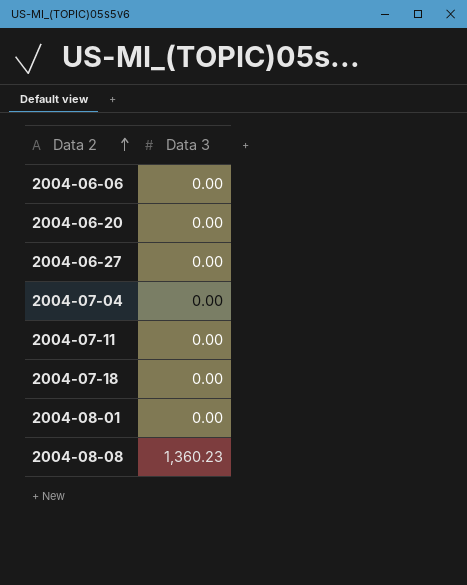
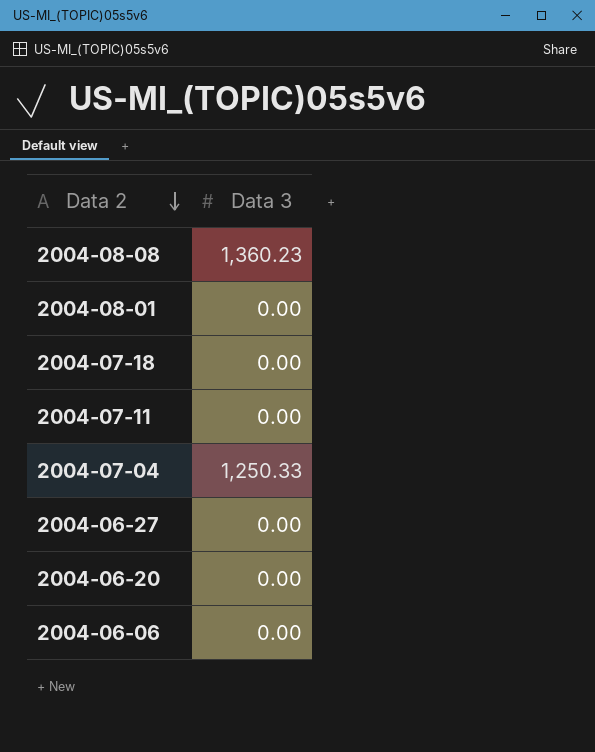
row order: Data 2 ascending -> Data 2 descending
2004-07-04 | Data 3: 0.00 -> 1,250.33

